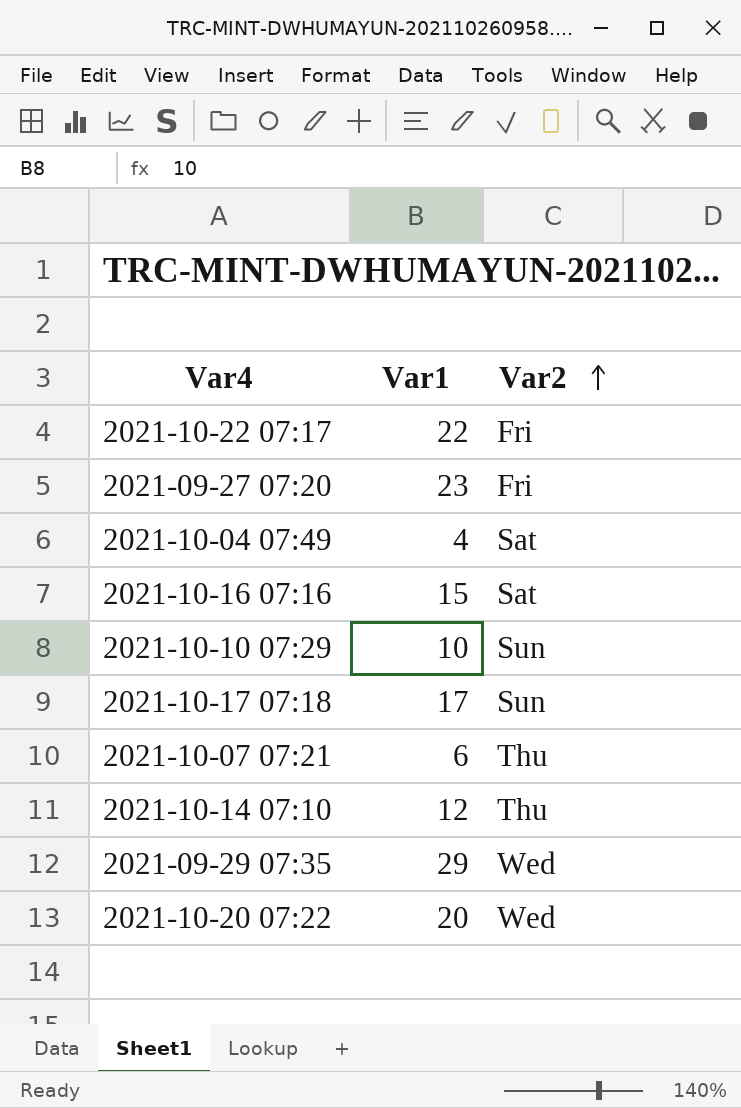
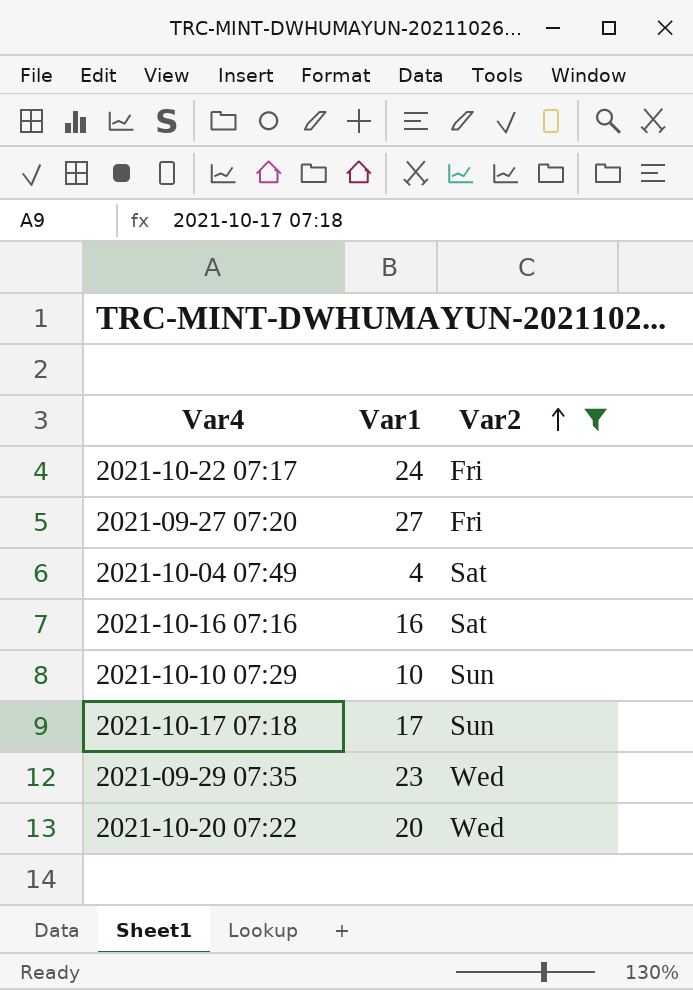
filter: none -> Var2 != Thu
2021-10-22 07:17 | Var1: 22 -> 24
2021-09-27 07:20 | Var1: 23 -> 27
2021-10-16 07:16 | Var1: 15 -> 16
2021-09-29 07:35 | Var1: 29 -> 23

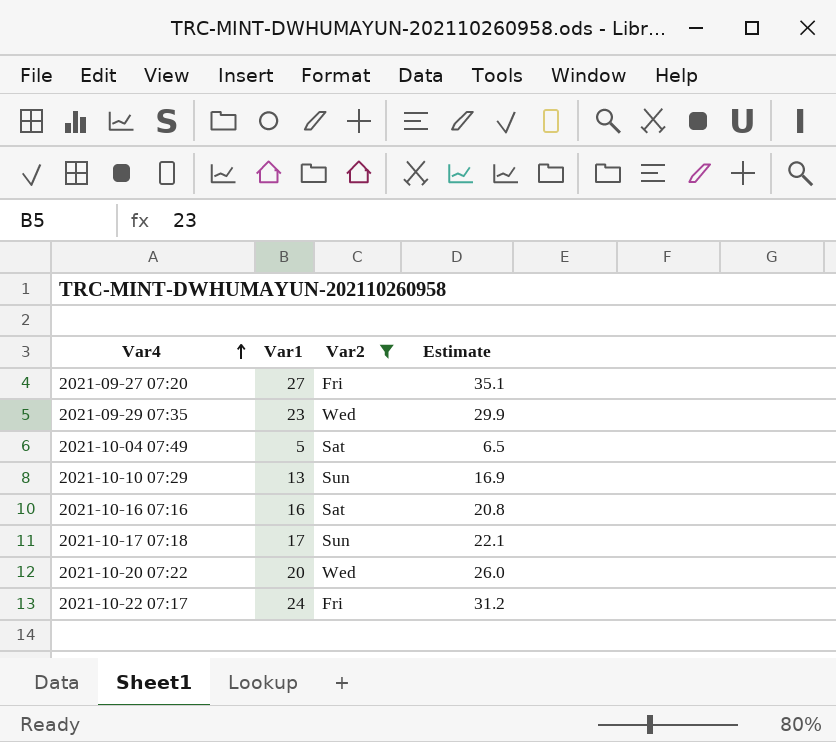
row order: Var2 ascending -> Var4 ascending
column Estimate | formula: none -> [Var1] * 1.3
2021-10-04 07:49 | Var1: 4 -> 5
2021-10-10 07:29 | Var1: 10 -> 13

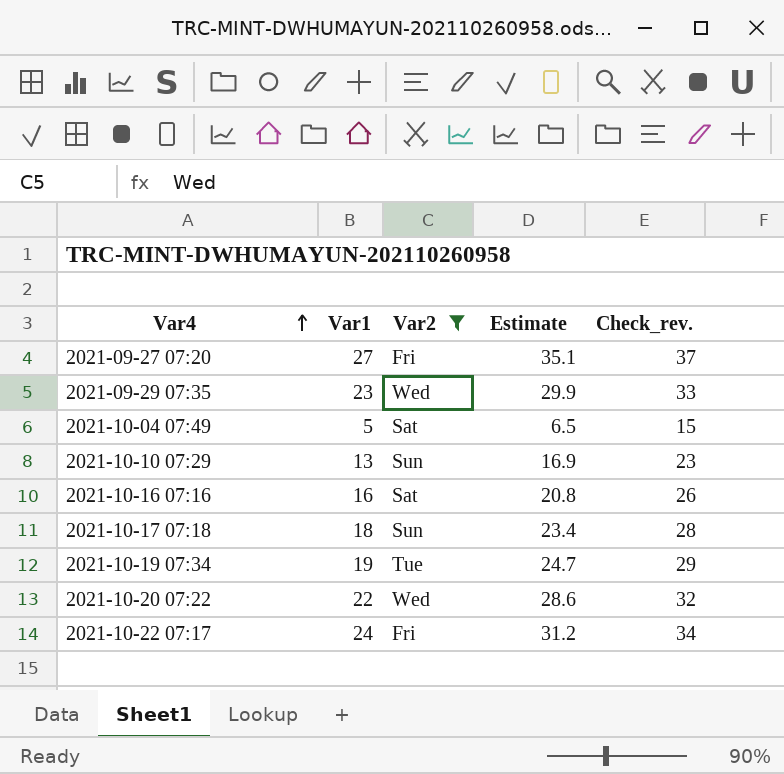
column Check_rev. | formula: none -> [Var1] + 10
2021-10-17 07:18 | Var1: 17 -> 18
2021-10-17 07:18 | Estimate: 22.1 -> 23.4
row 2021-10-19 07:34: none -> 19 | Tue | 24.7 | 29
2021-10-20 07:22 | Var1: 20 -> 22
2021-10-20 07:22 | Estimate: 26.0 -> 28.6

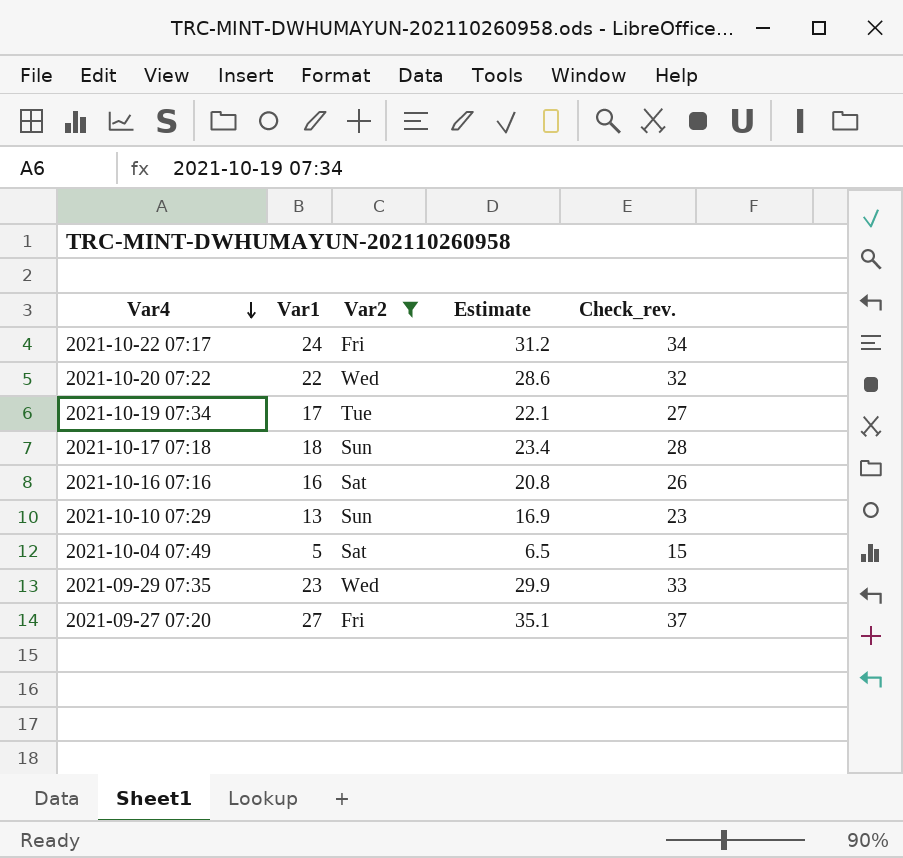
row order: Var4 ascending -> Var4 descending
2021-10-19 07:34 | Var1: 19 -> 17
2021-10-19 07:34 | Estimate: 24.7 -> 22.1
2021-10-19 07:34 | Check_rev.: 29 -> 27

